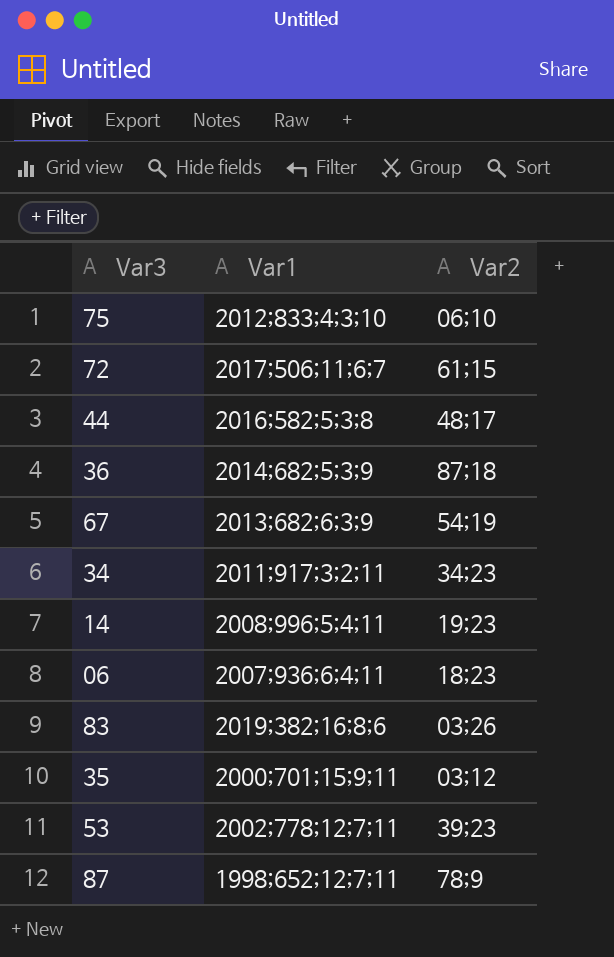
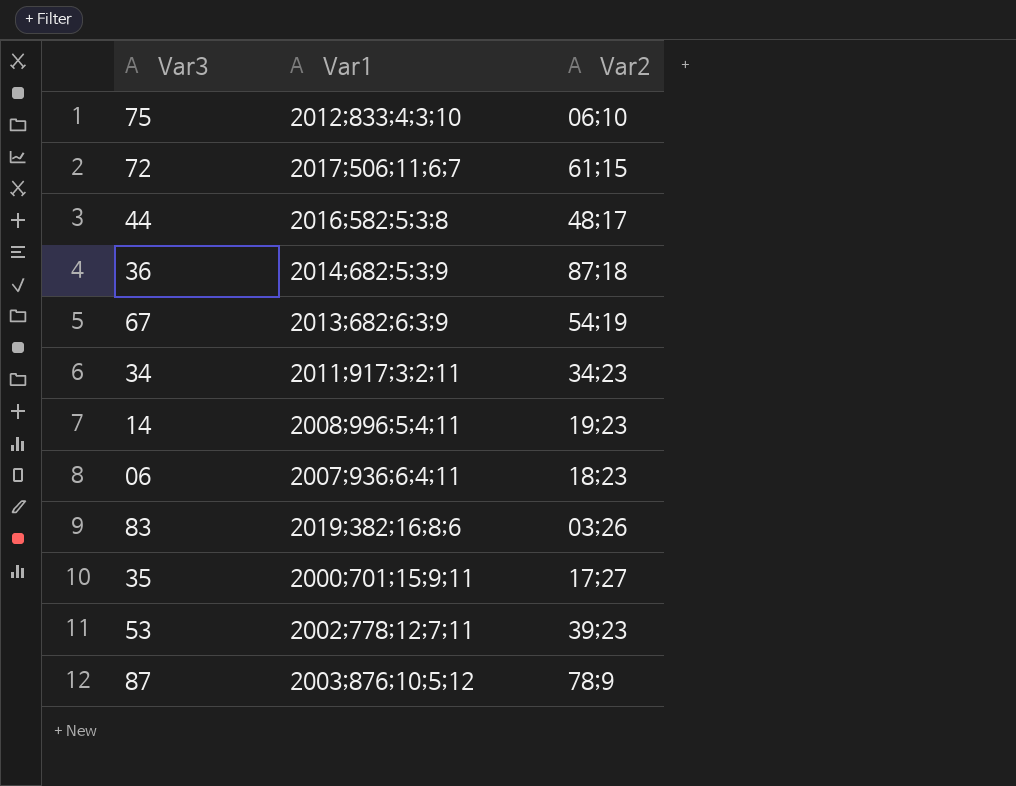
35 | Var2: 03;12 -> 17;27
87 | Var1: 1998;652;12;7;11 -> 2003;876;10;5;12

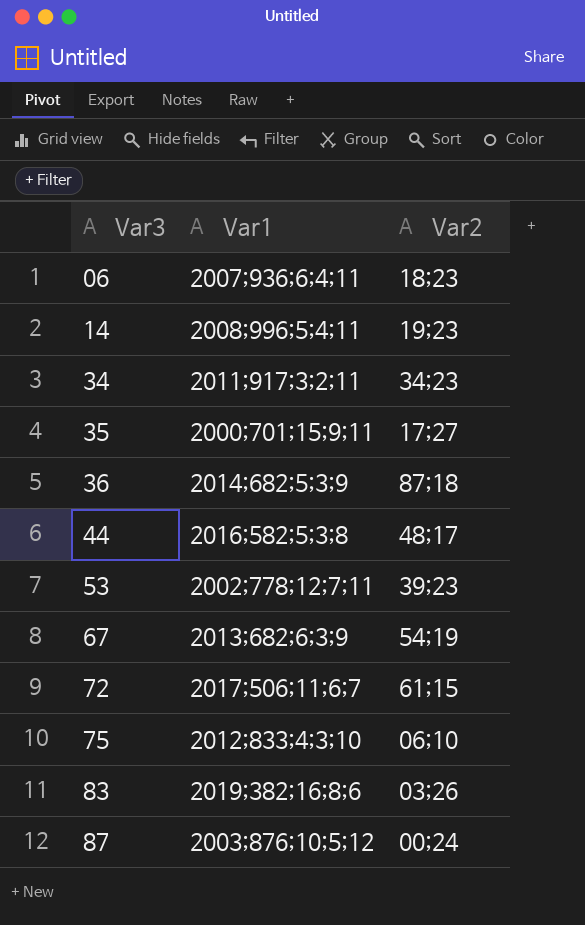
row order: none -> Var3 ascending
87 | Var2: 78;9 -> 00;24

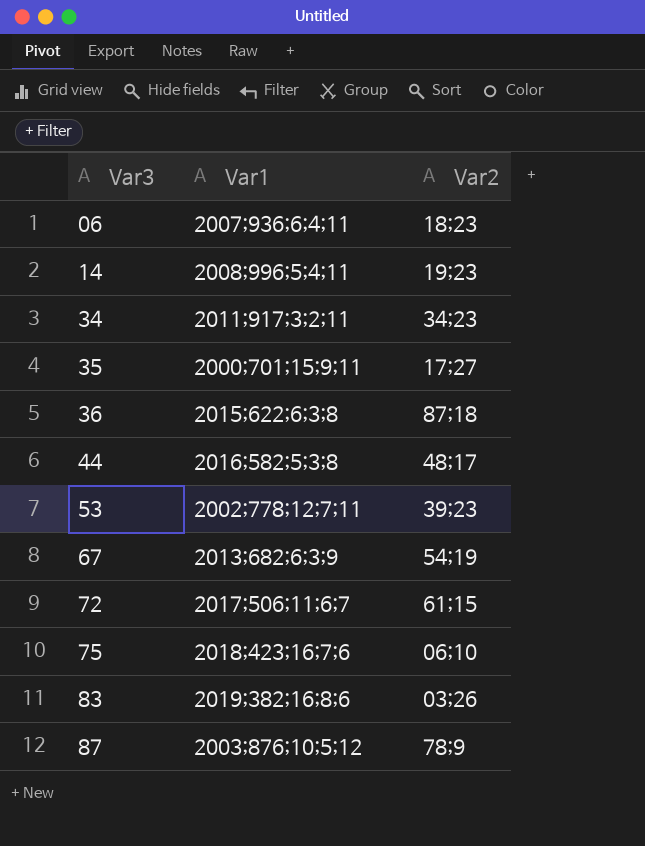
36 | Var1: 2014;682;5;3;9 -> 2015;622;6;3;8
75 | Var1: 2012;833;4;3;10 -> 2018;423;16;7;6
87 | Var2: 00;24 -> 78;9

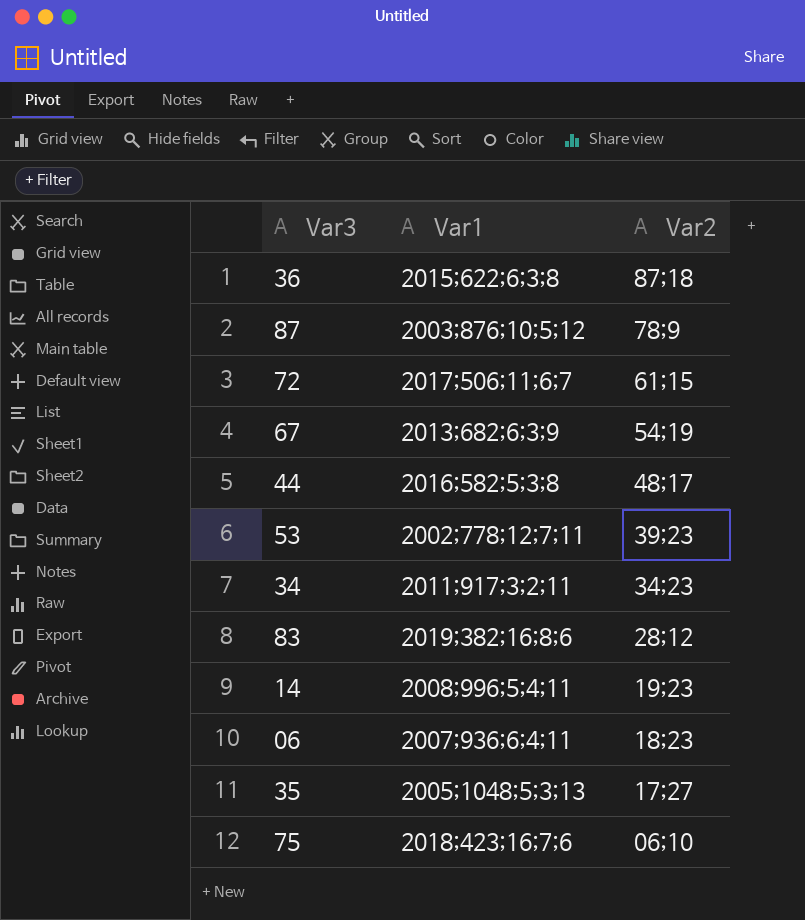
row order: Var3 ascending -> Var2 descending
83 | Var2: 03;26 -> 28;12
35 | Var1: 2000;701;15;9;11 -> 2005;1048;5;3;13

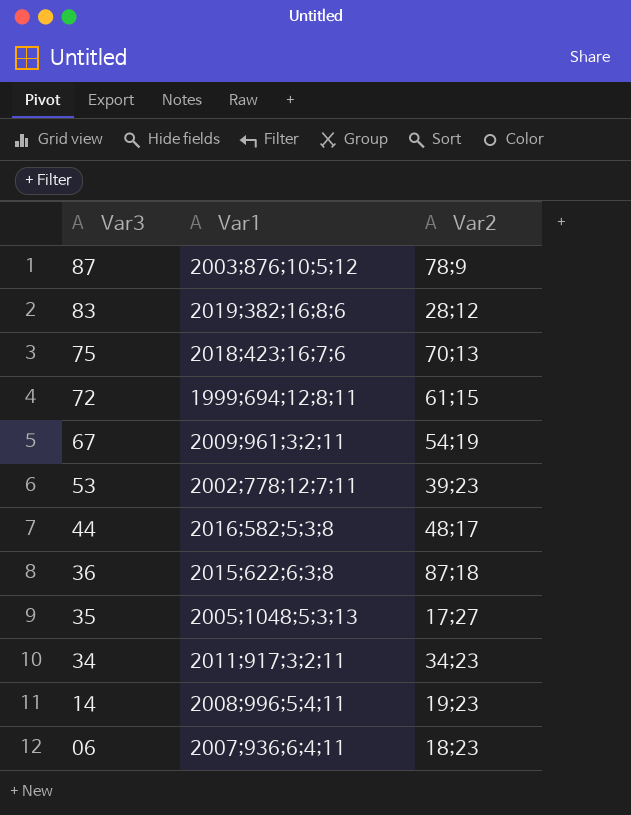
row order: Var2 descending -> Var3 descending
75 | Var2: 06;10 -> 70;13
72 | Var1: 2017;506;11;6;7 -> 1999;694;12;8;11
67 | Var1: 2013;682;6;3;9 -> 2009;961;3;2;11

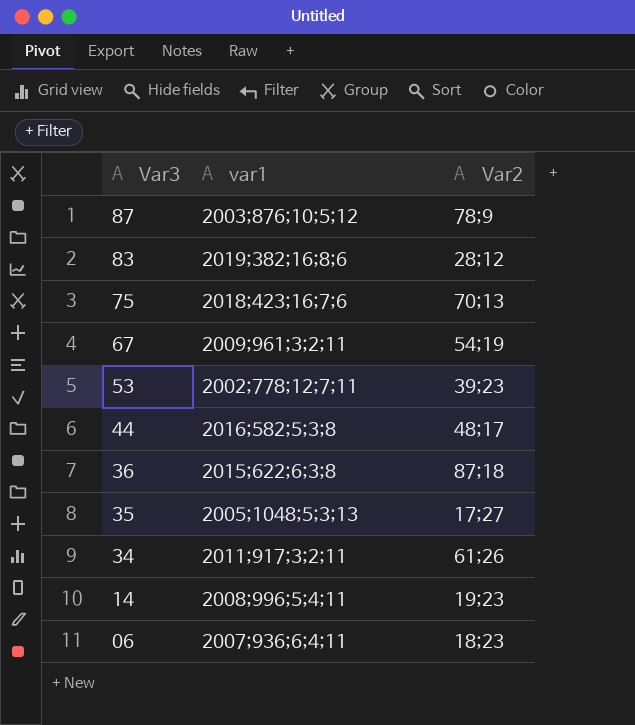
column name: Var1 -> var1
row 72: 1999;694;12;8;11 | 61;15 -> none
34 | Var2: 34;23 -> 61;26

